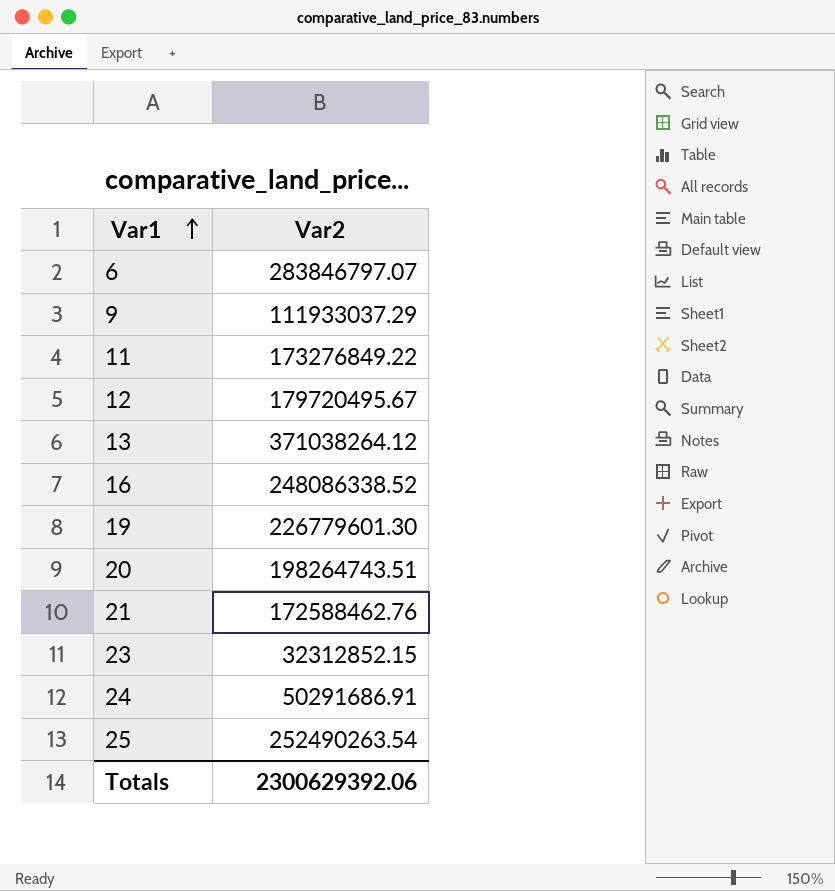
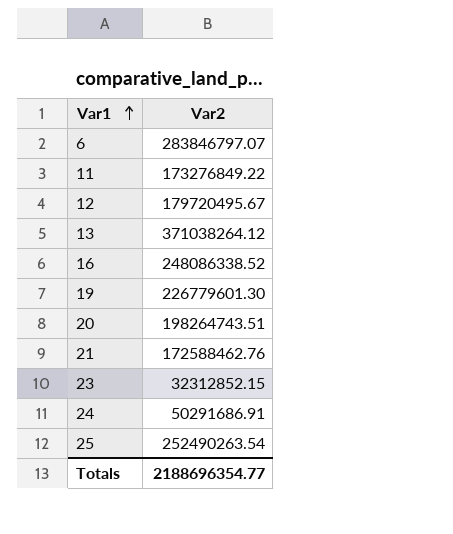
row 9: 111933037.29 -> none
Totals | Var2: 2300629392.06 -> 2188696354.77

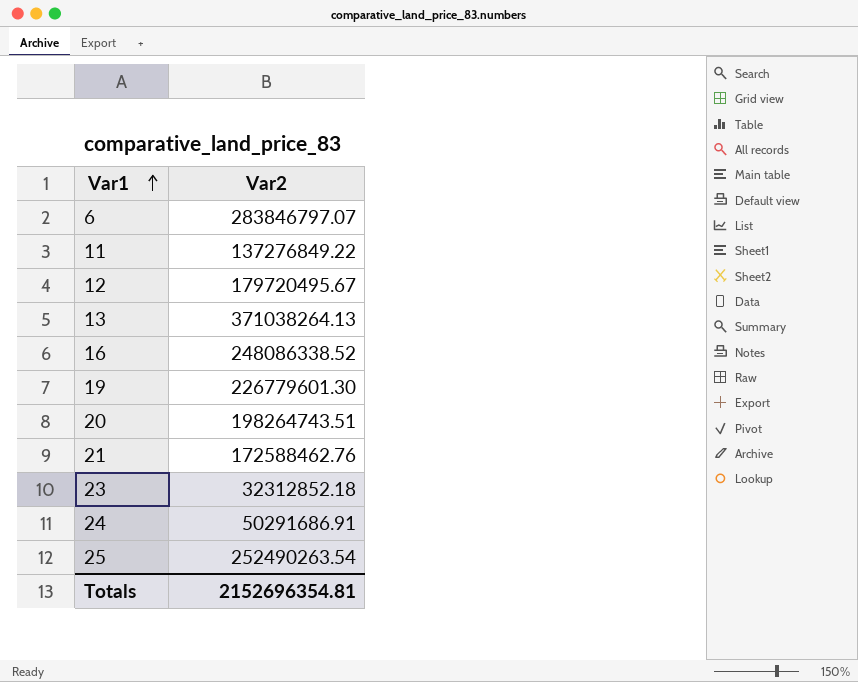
11 | Var2: 173276849.22 -> 137276849.22
13 | Var2: 371038264.12 -> 371038264.13
23 | Var2: 32312852.15 -> 32312852.18
Totals | Var2: 2188696354.77 -> 2152696354.81

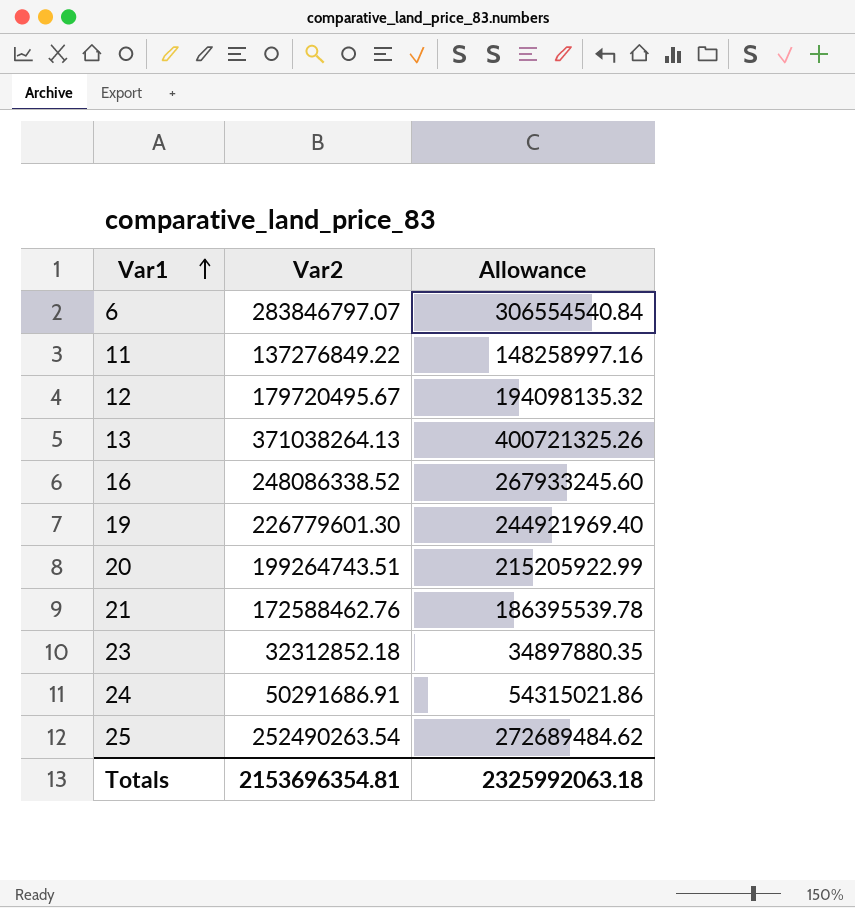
column Allowance | formula: none -> [Var2] * 1.08
20 | Var2: 198264743.51 -> 199264743.51
Totals | Var2: 2152696354.81 -> 2153696354.81

